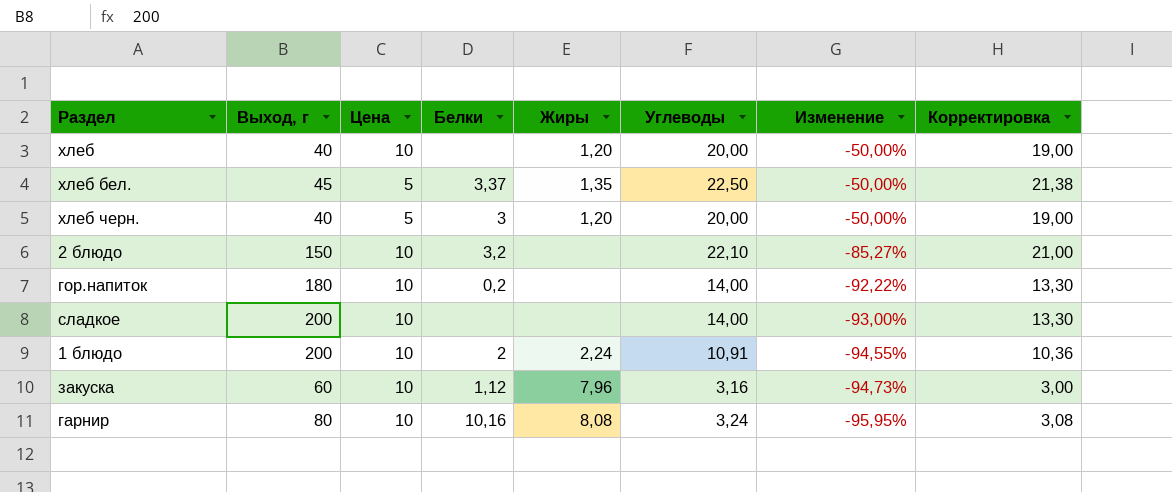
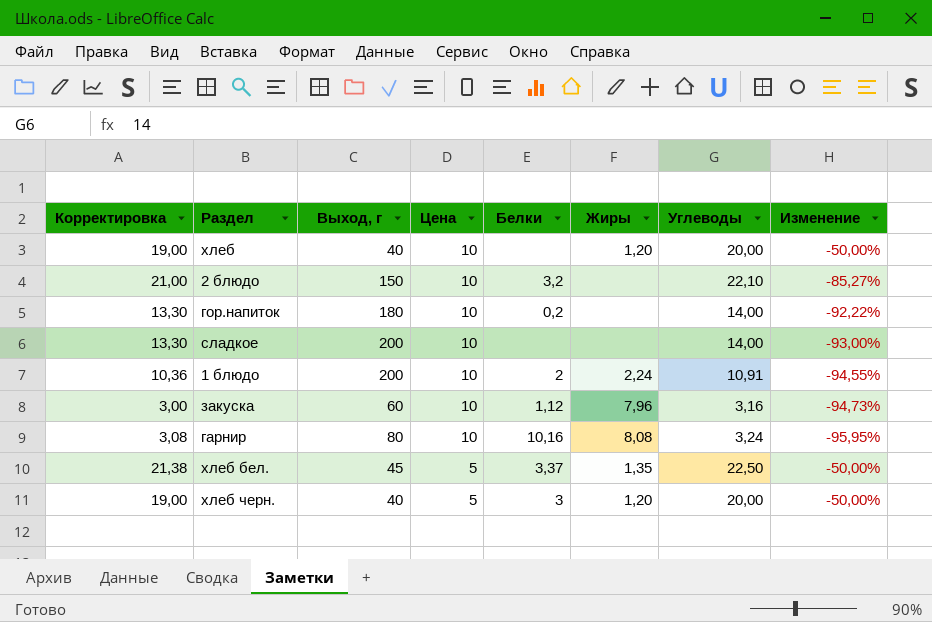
row order: Изменение descending -> Цена descending
column Корректировка | position: 8 -> 1

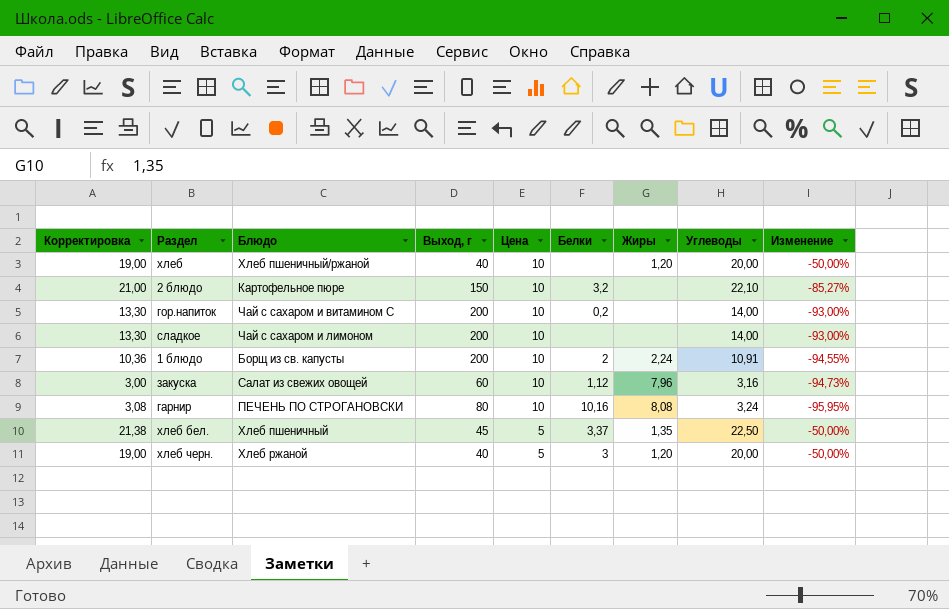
column Блюдо | position: none -> 3
гор.напиток | Выход, г: 180 -> 200
гор.напиток | Изменение: -92,22% -> -93,00%

